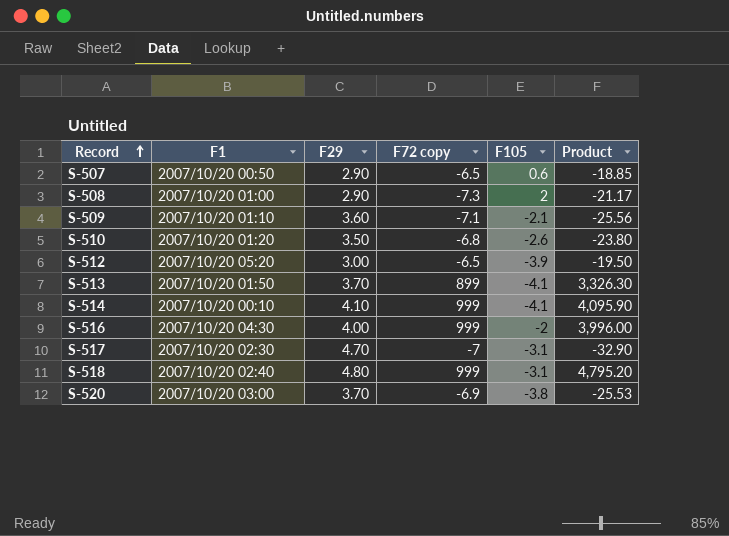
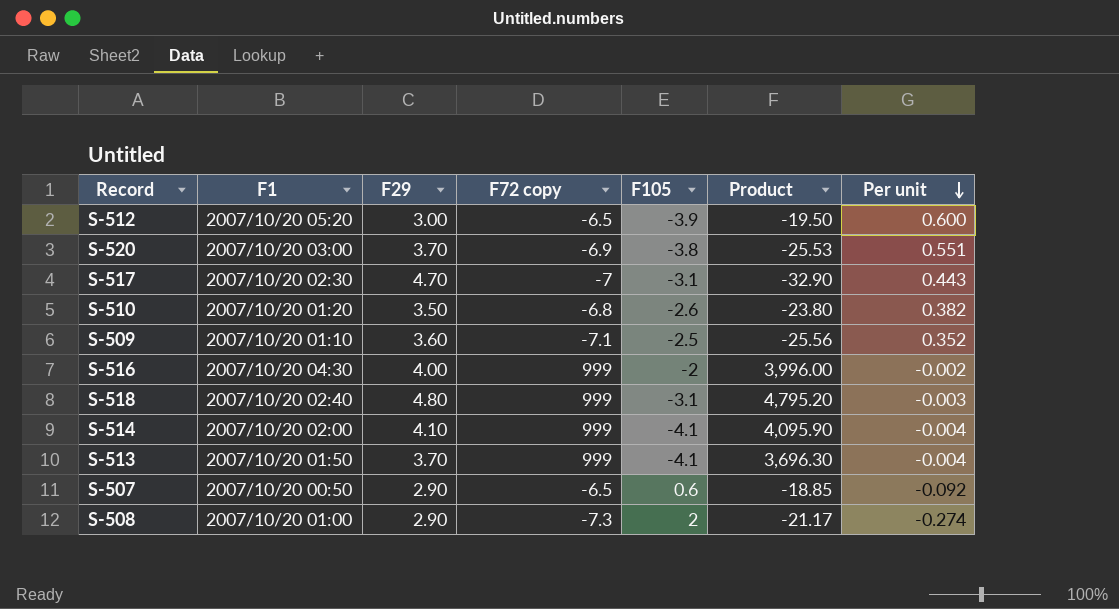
row order: Record ascending -> Per unit descending
column Per unit | formula: none -> [F105] / [F72 copy]
S-509 | F105: -2.1 -> -2.5
S-514 | F1: 2007/10/20 00:10 -> 2007/10/20 02:00
S-513 | F72 copy: 899 -> 999
S-513 | Product: 3,326.30 -> 3,696.30

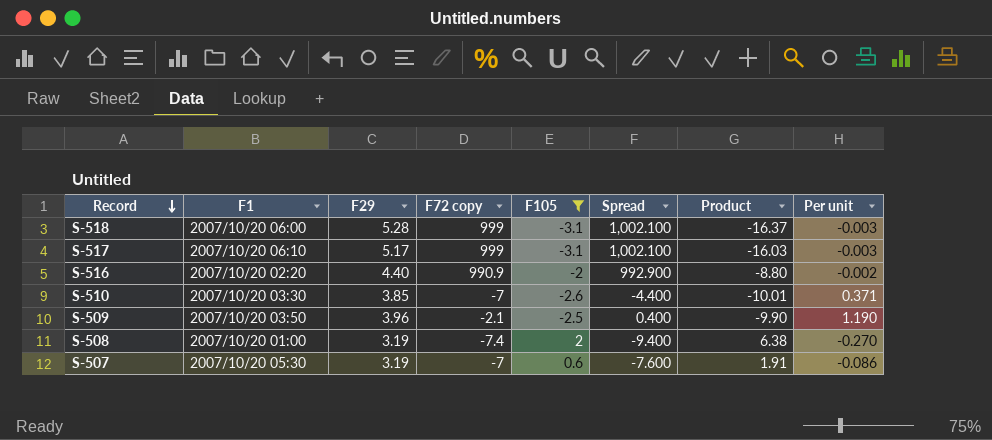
filter: none -> F105 >= -3.1
row order: Per unit descending -> Record descending
column Spread | formula: none -> [F72 copy] - [F105]
column Product | formula: [F29] * [F72 copy] -> [F29] * [F105]
S-518 | F1: 2007/10/20 02:40 -> 2007/10/20 06:00
S-518 | F29: 4.80 -> 5.28
S-517 | F1: 2007/10/20 02:30 -> 2007/10/20 06:10
S-517 | F29: 4.70 -> 5.17
S-517 | F72 copy: -7 -> 999
S-517 | Per unit: 0.443 -> -0.003
S-516 | F1: 2007/10/20 04:30 -> 2007/10/20 02:20
S-516 | F29: 4.00 -> 4.40
S-516 | F72 copy: 999 -> 990.9
S-510 | F1: 2007/10/20 01:20 -> 2007/10/20 03:30
S-510 | F29: 3.50 -> 3.85
S-510 | F72 copy: -6.8 -> -7
S-510 | Per unit: 0.382 -> 0.371
S-509 | F1: 2007/10/20 01:10 -> 2007/10/20 03:50
S-509 | F29: 3.60 -> 3.96
S-509 | F72 copy: -7.1 -> -2.1
S-509 | Per unit: 0.352 -> 1.190
S-508 | F29: 2.90 -> 3.19
S-508 | F72 copy: -7.3 -> -7.4
S-508 | Per unit: -0.274 -> -0.270
S-507 | F1: 2007/10/20 00:50 -> 2007/10/20 05:30
S-507 | F29: 2.90 -> 3.19
S-507 | F72 copy: -6.5 -> -7
S-507 | Per unit: -0.092 -> -0.086

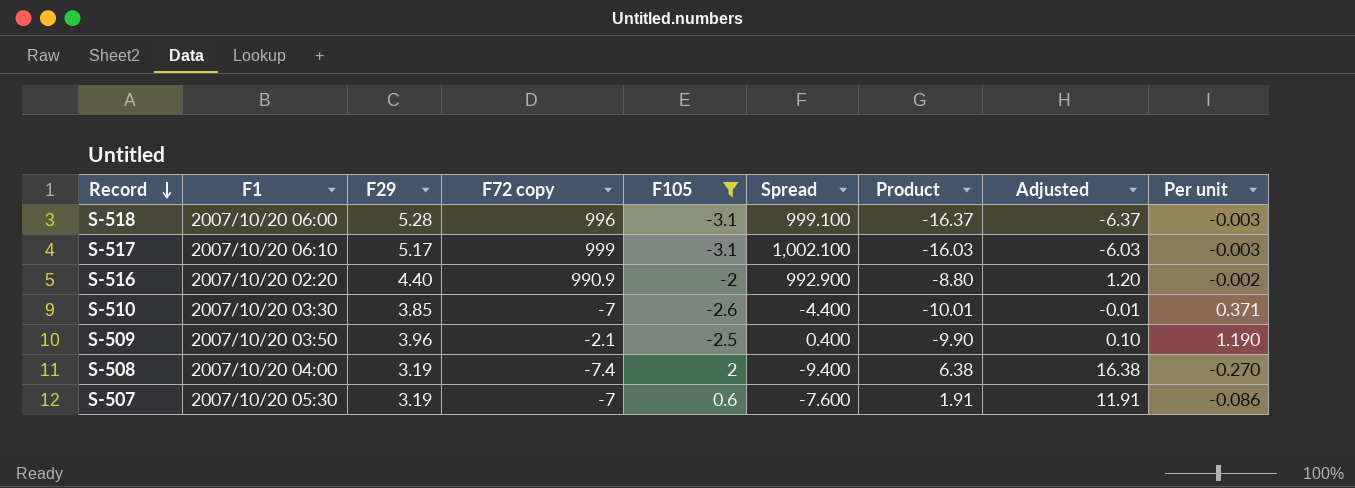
column Adjusted | formula: none -> [Product] + 10
S-518 | F72 copy: 999 -> 996
S-518 | Spread: 1,002.100 -> 999.100
S-508 | F1: 2007/10/20 01:00 -> 2007/10/20 04:00

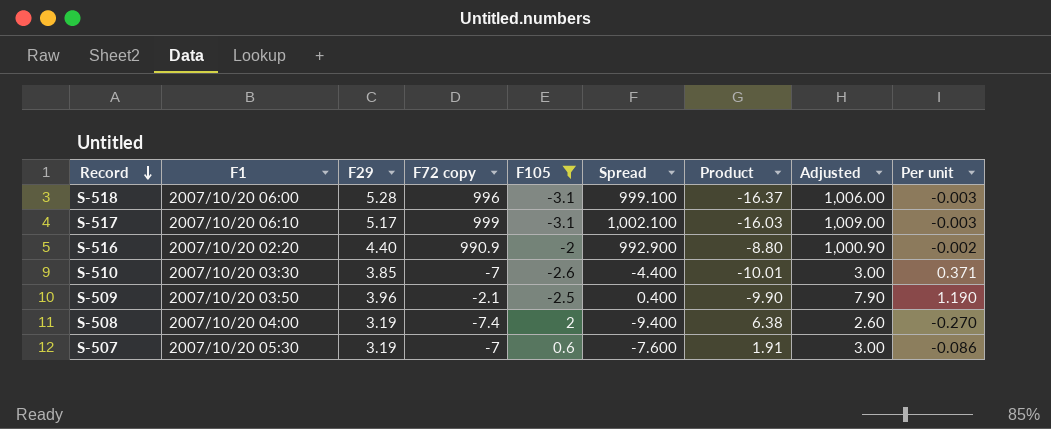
column Adjusted | formula: [Product] + 10 -> [F72 copy] + 10

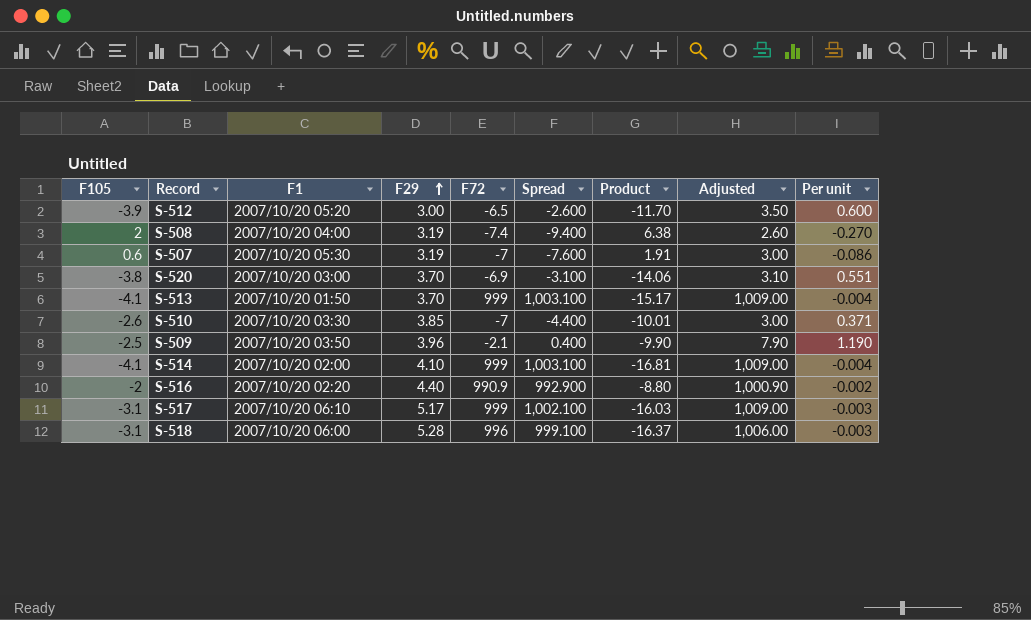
filter: F105 >= -3.1 -> none
row order: Record descending -> F29 ascending
column F105 | position: 5 -> 1
column name: F72 copy -> F72

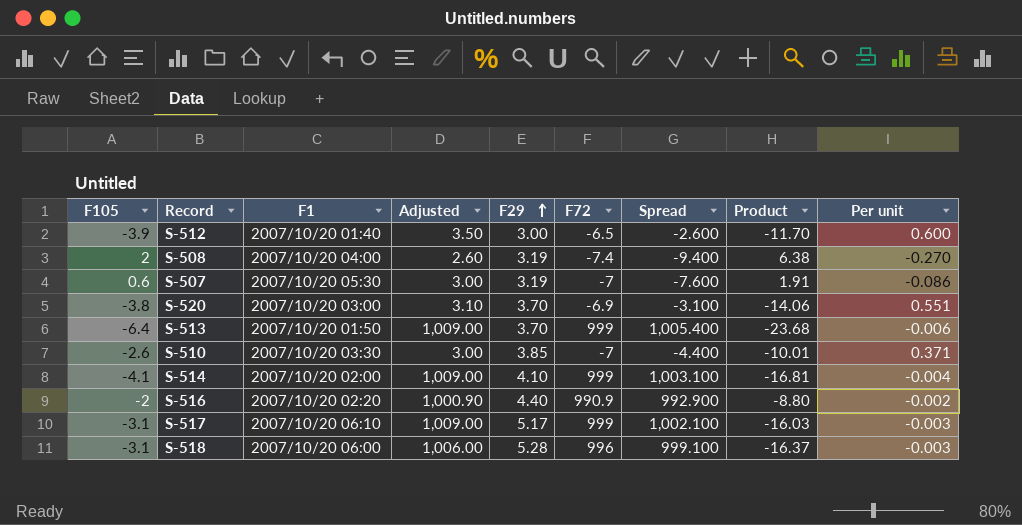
column Adjusted | position: 8 -> 4
row S-509: -2.5 | 2007/10/20 03:50 | 3.96 | -2.1 | 0.400 | -9.90 | 7.90 | 1.190 -> none
S-512 | F1: 2007/10/20 05:20 -> 2007/10/20 01:40
S-513 | F105: -4.1 -> -6.4
S-513 | Spread: 1,003.100 -> 1,005.400
S-513 | Product: -15.17 -> -23.68
S-513 | Per unit: -0.004 -> -0.006

